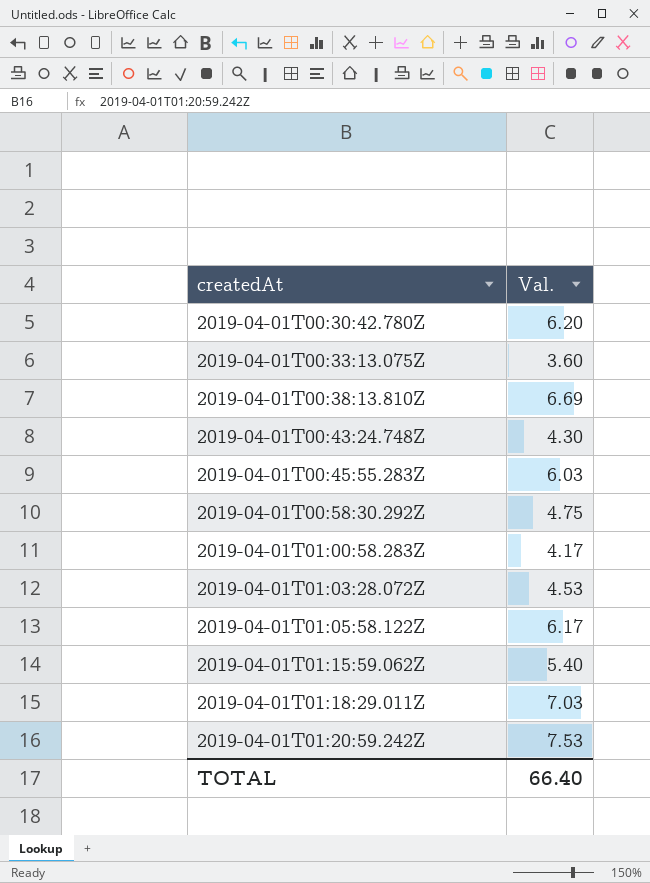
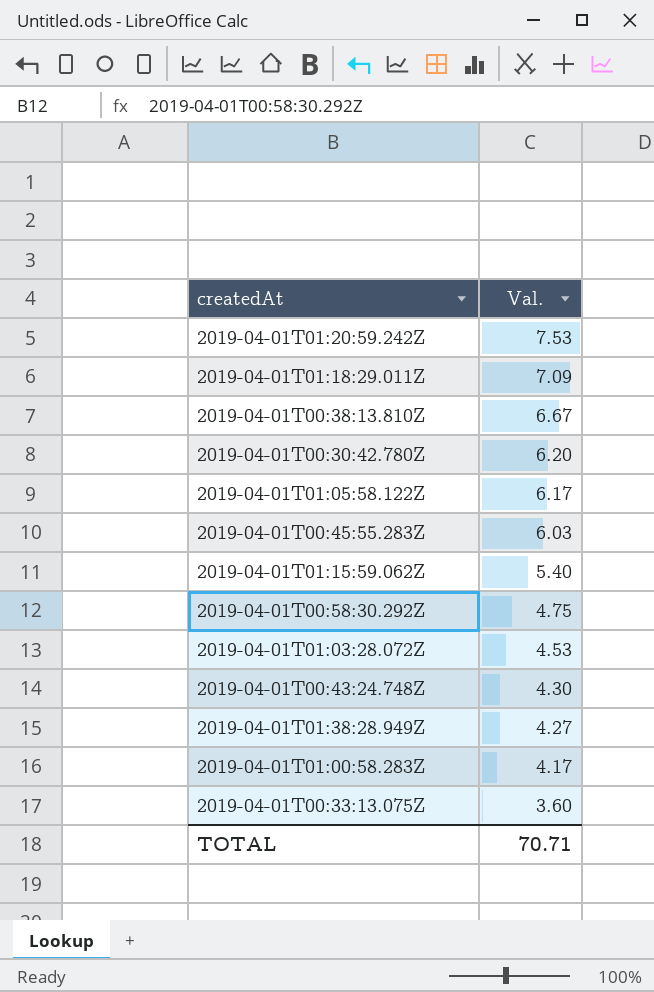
row order: createdAt ascending -> Val. descending
2019-04-01T01:18:29.011Z | Val.: 7.03 -> 7.09
2019-04-01T00:38:13.810Z | Val.: 6.69 -> 6.67
row 2019-04-01T01:38:28.949Z: none -> 4.27
TOTAL | Val.: 66.40 -> 70.71

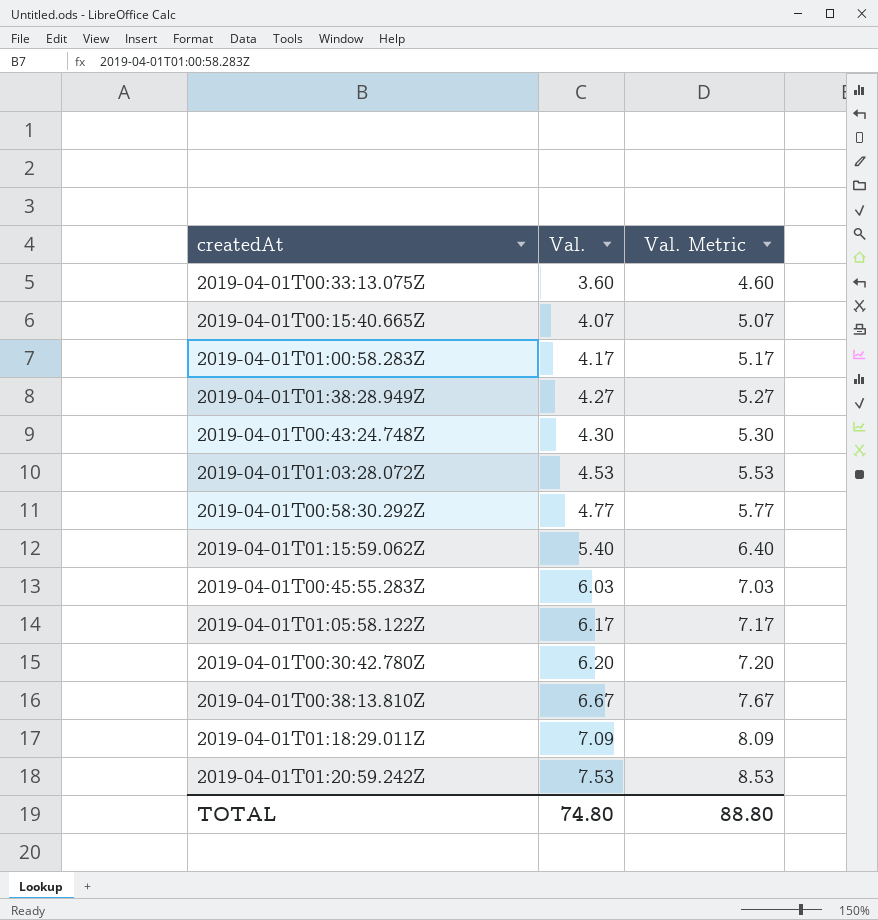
row order: Val. descending -> Val. ascending
column Val. Metric | formula: none -> [Val.] + 1
row 2019-04-01T00:15:40.665Z: none -> 4.07 | 5.07
2019-04-01T00:58:30.292Z | Val.: 4.75 -> 4.77
TOTAL | Val.: 70.71 -> 74.80

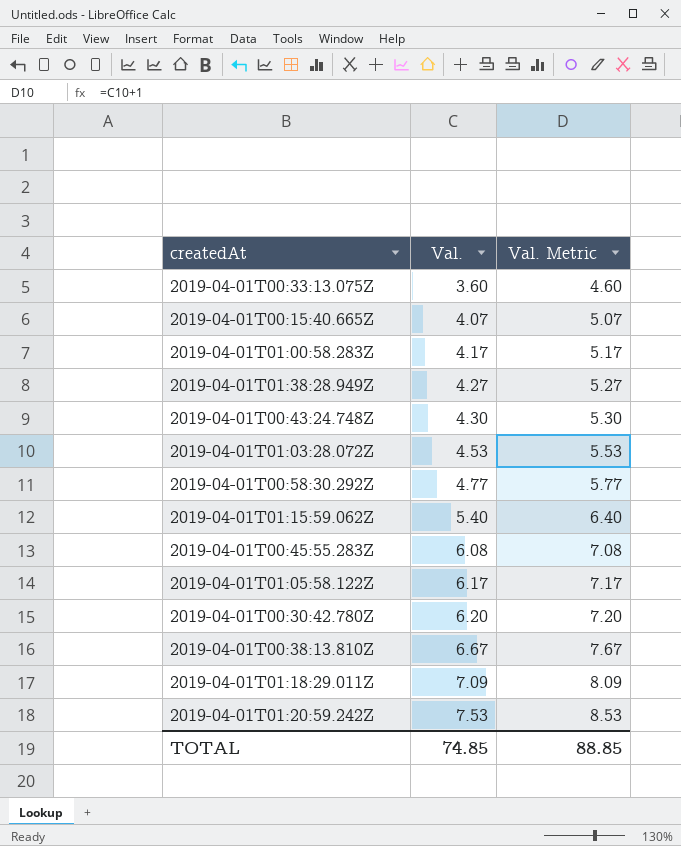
2019-04-01T00:45:55.283Z | Val.: 6.03 -> 6.08
2019-04-01T00:45:55.283Z | Val. Metric: 7.03 -> 7.08
TOTAL | Val.: 74.80 -> 74.85
TOTAL | Val. Metric: 88.80 -> 88.85

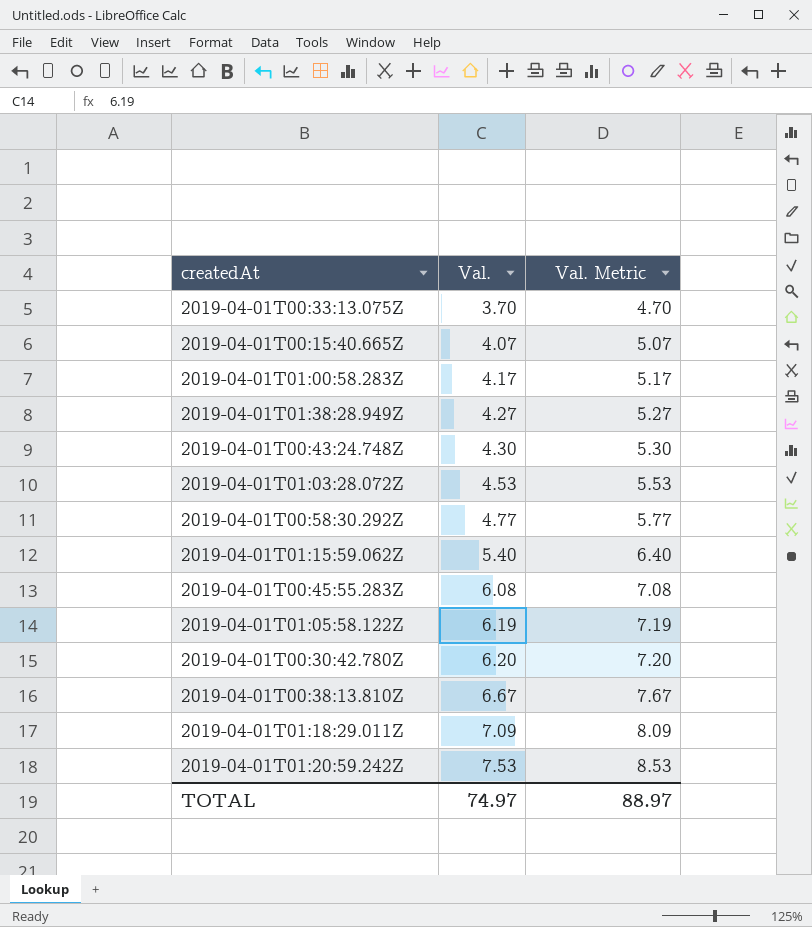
2019-04-01T00:33:13.075Z | Val.: 3.60 -> 3.70
2019-04-01T00:33:13.075Z | Val. Metric: 4.60 -> 4.70
2019-04-01T01:05:58.122Z | Val.: 6.17 -> 6.19
2019-04-01T01:05:58.122Z | Val. Metric: 7.17 -> 7.19
TOTAL | Val.: 74.85 -> 74.97
TOTAL | Val. Metric: 88.85 -> 88.97

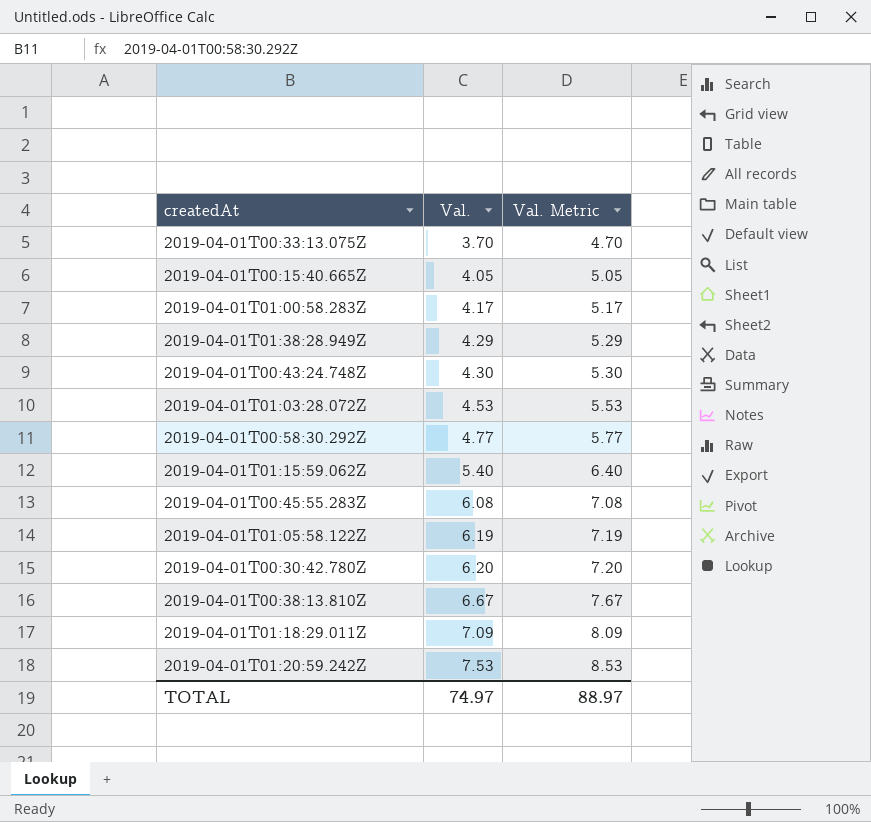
2019-04-01T00:15:40.665Z | Val.: 4.07 -> 4.05
2019-04-01T00:15:40.665Z | Val. Metric: 5.07 -> 5.05
2019-04-01T01:38:28.949Z | Val.: 4.27 -> 4.29
2019-04-01T01:38:28.949Z | Val. Metric: 5.27 -> 5.29

